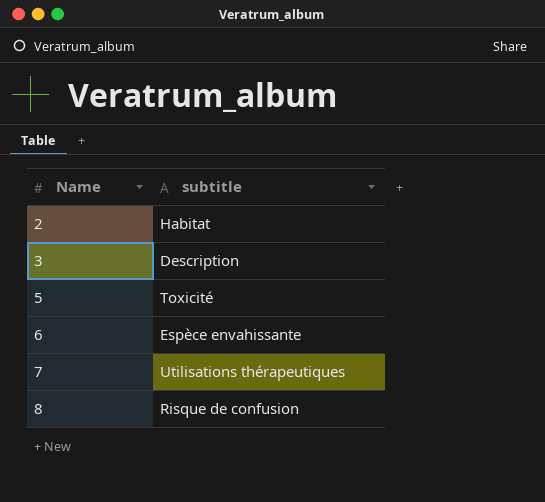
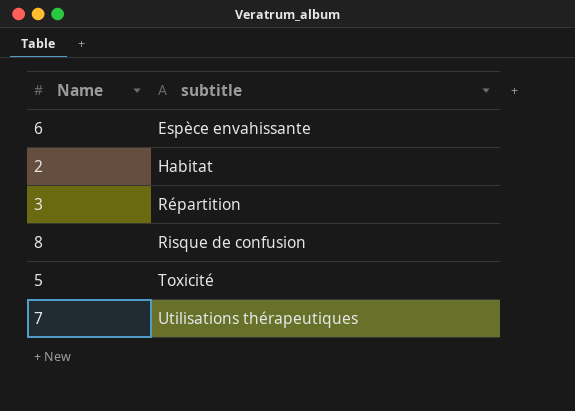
row order: Name ascending -> subtitle ascending
3 | subtitle: Description -> Répartition

